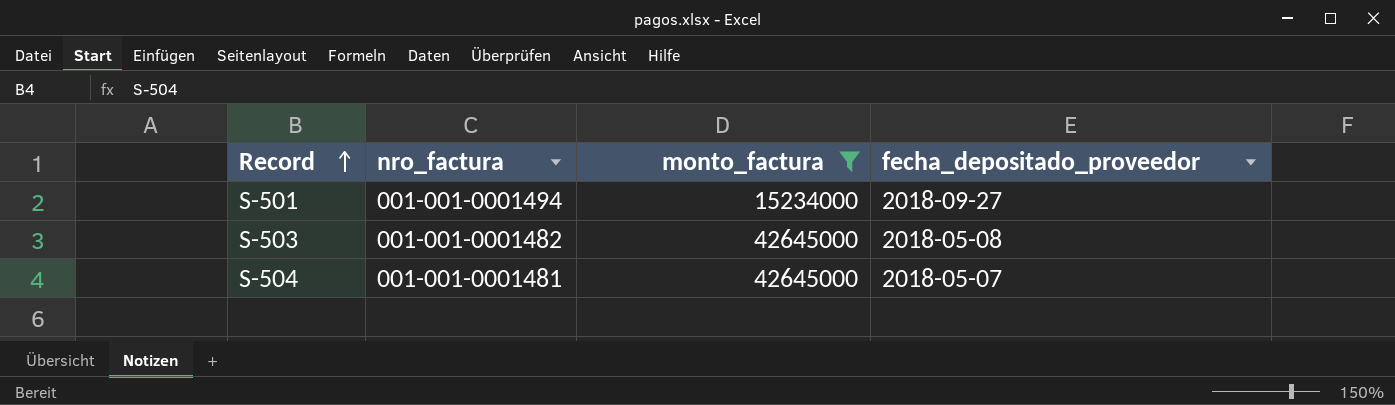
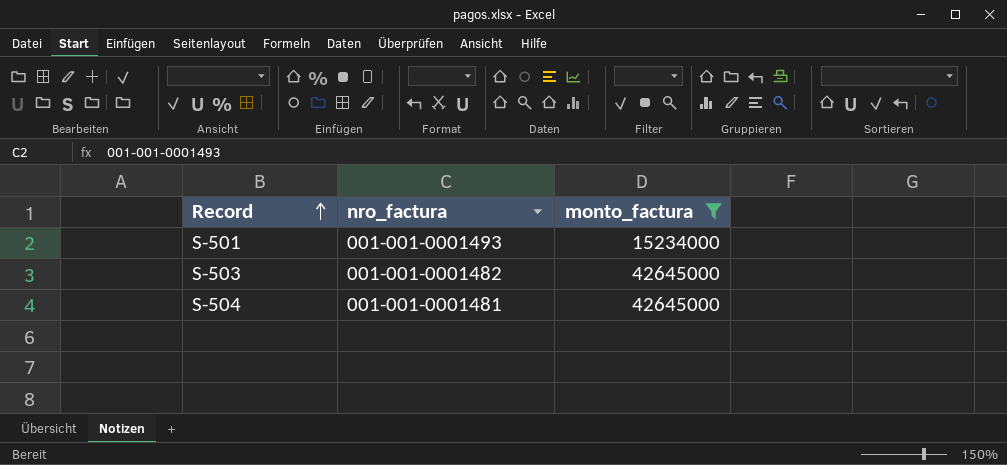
column fecha_depositado_proveedor | position: 4 -> none
S-501 | nro_factura: 001-001-0001494 -> 001-001-0001493

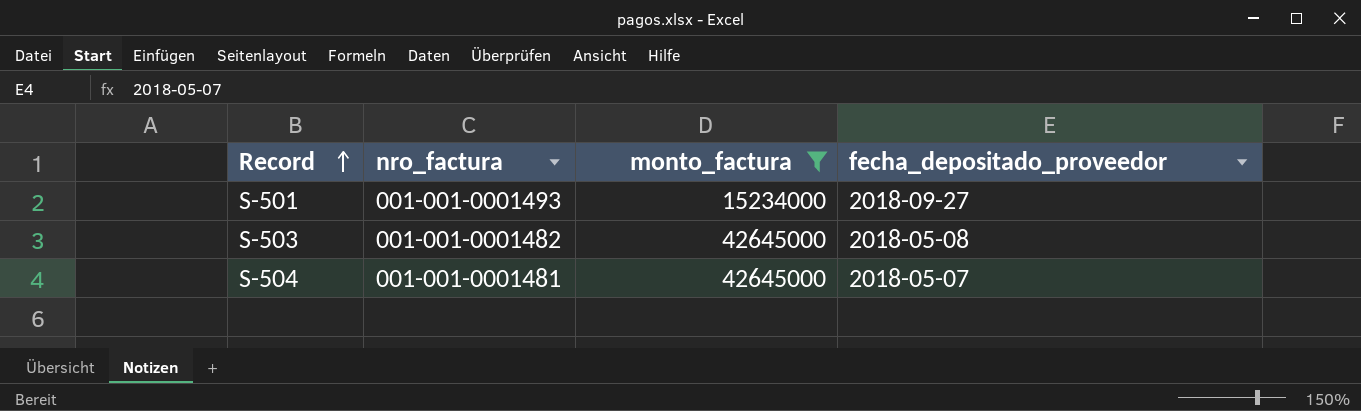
column fecha_depositado_proveedor | position: none -> 4

